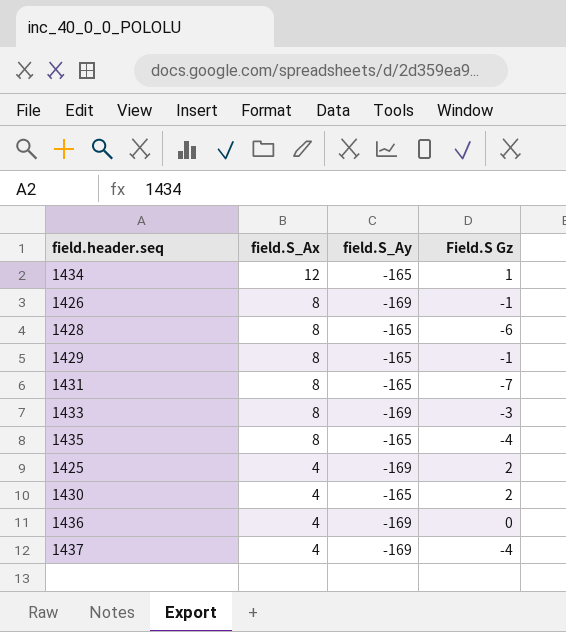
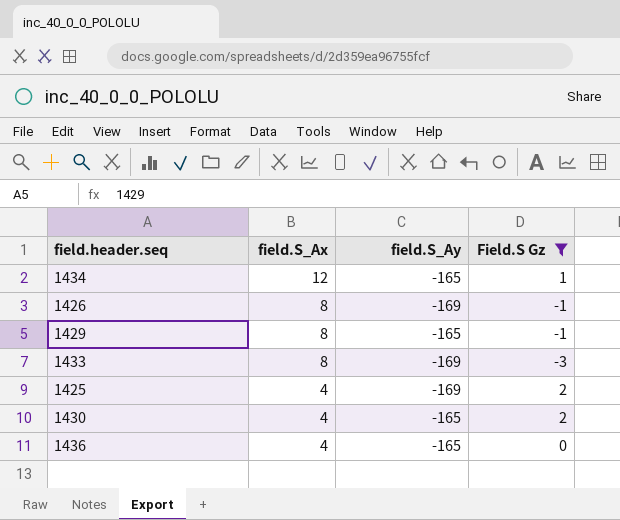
filter: none -> Field.S Gz >= -3
1436 | field.S_Ay: -169 -> -165

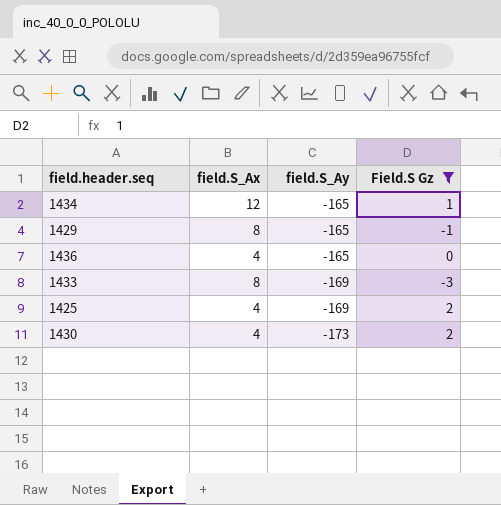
row order: field.S_Ax descending -> field.S_Ay descending
row 1426: 8 | -169 | -1 -> none
1430 | field.S_Ay: -165 -> -173

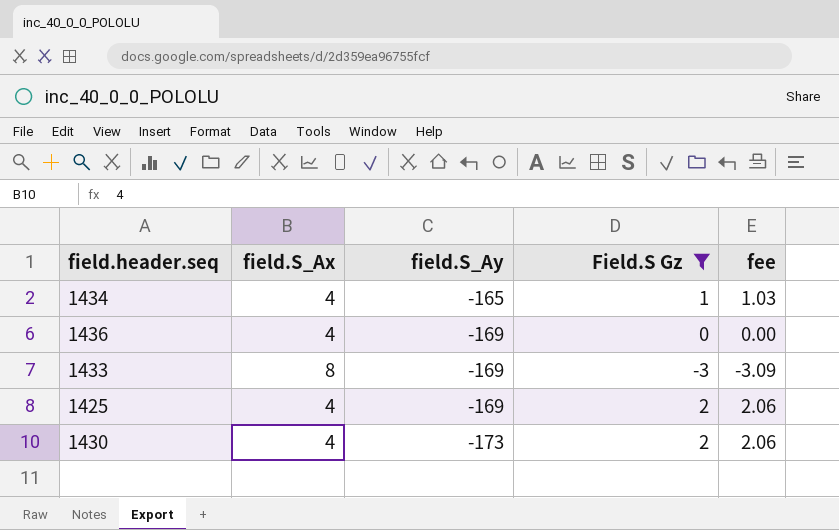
column fee | formula: none -> [Field.S Gz] * 1.03
row 1429: 8 | -165 | -1 -> none
1434 | field.S_Ax: 12 -> 4
1436 | field.S_Ay: -165 -> -169

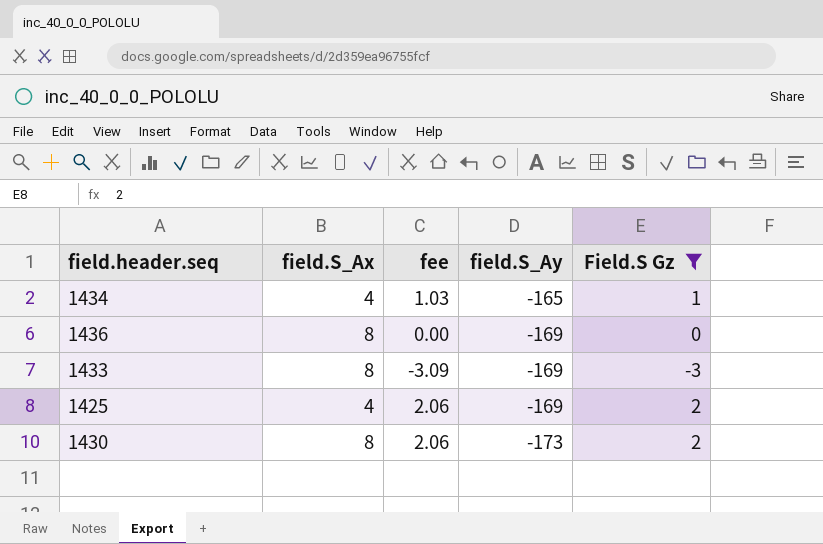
column fee | position: 5 -> 3
1436 | field.S_Ax: 4 -> 8
1430 | field.S_Ax: 4 -> 8

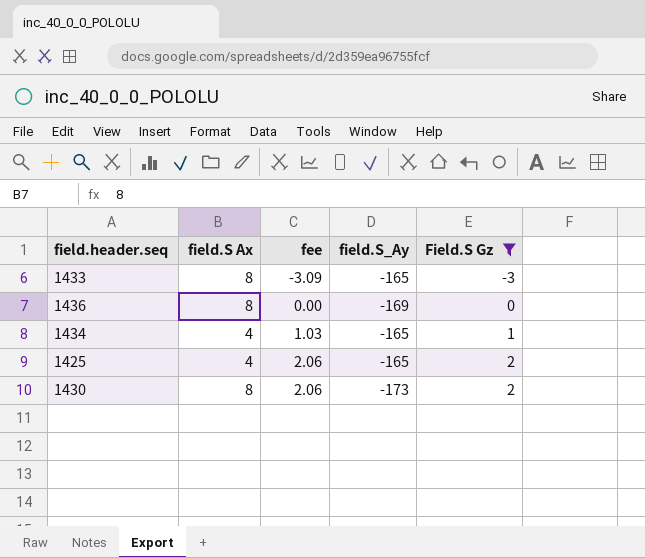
row order: field.S_Ay descending -> fee ascending
column name: field.S_Ax -> field.S Ax
1433 | field.S_Ay: -169 -> -165
1425 | field.S_Ay: -169 -> -165

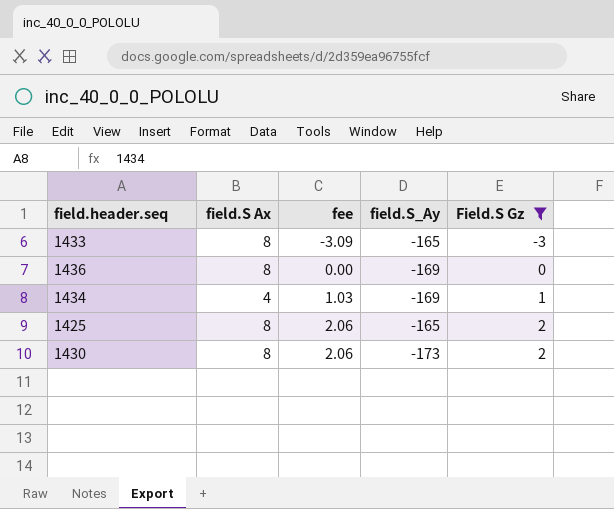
1434 | field.S_Ay: -165 -> -169
1425 | field.S Ax: 4 -> 8

